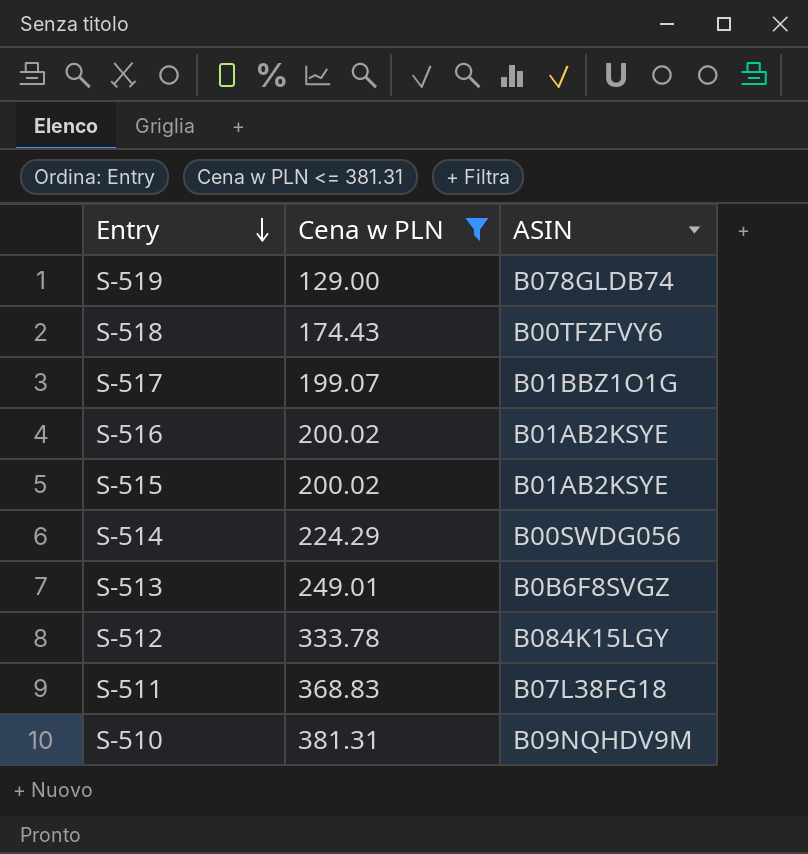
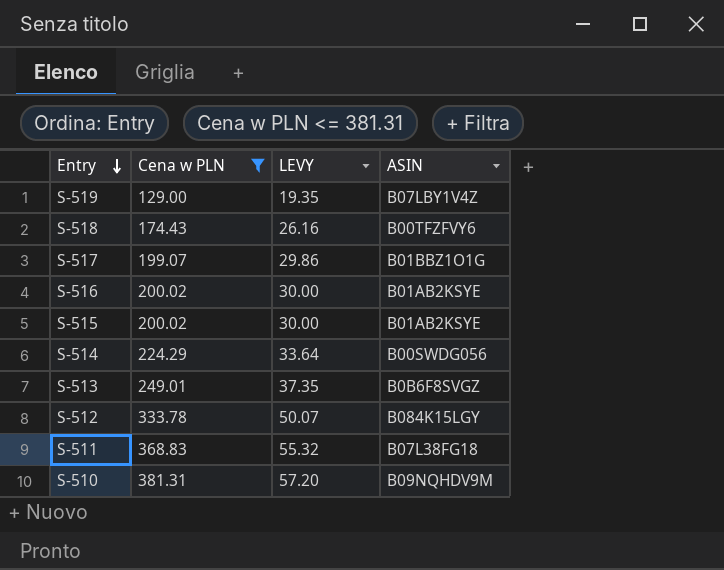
column LEVY | formula: none -> [Cena w PLN] * 0.15
S-519 | ASIN: B078GLDB74 -> B07LBY1V4Z

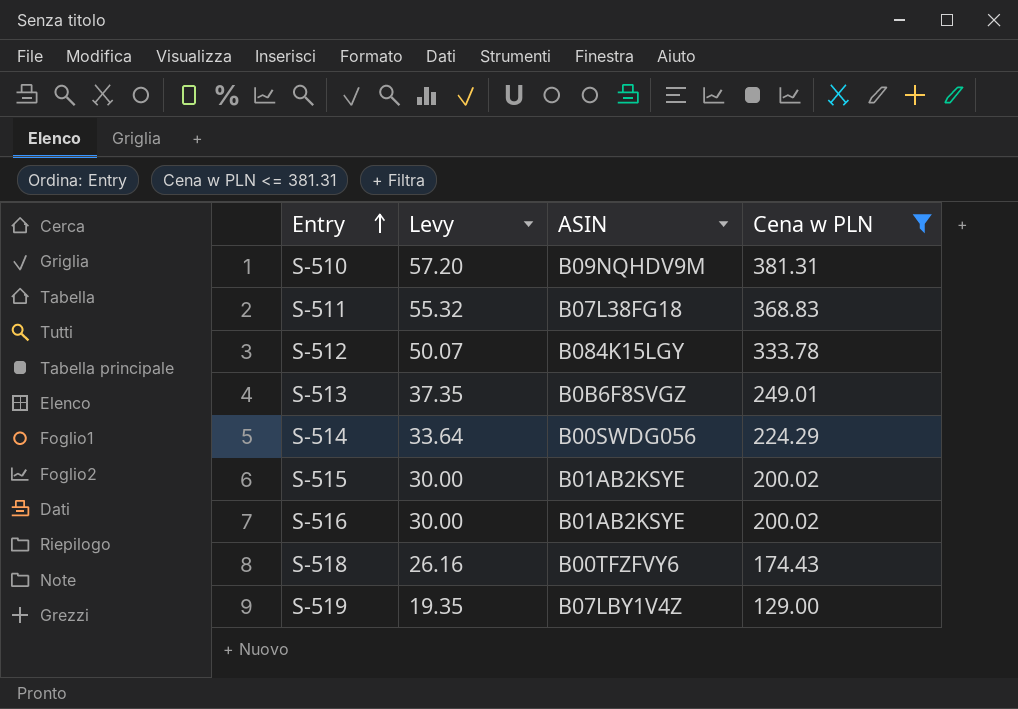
row order: Entry descending -> Entry ascending
column name: LEVY -> Levy
column Cena w PLN | position: 2 -> 4
row S-517: 199.07 | 29.86 | B01BBZ1O1G -> none

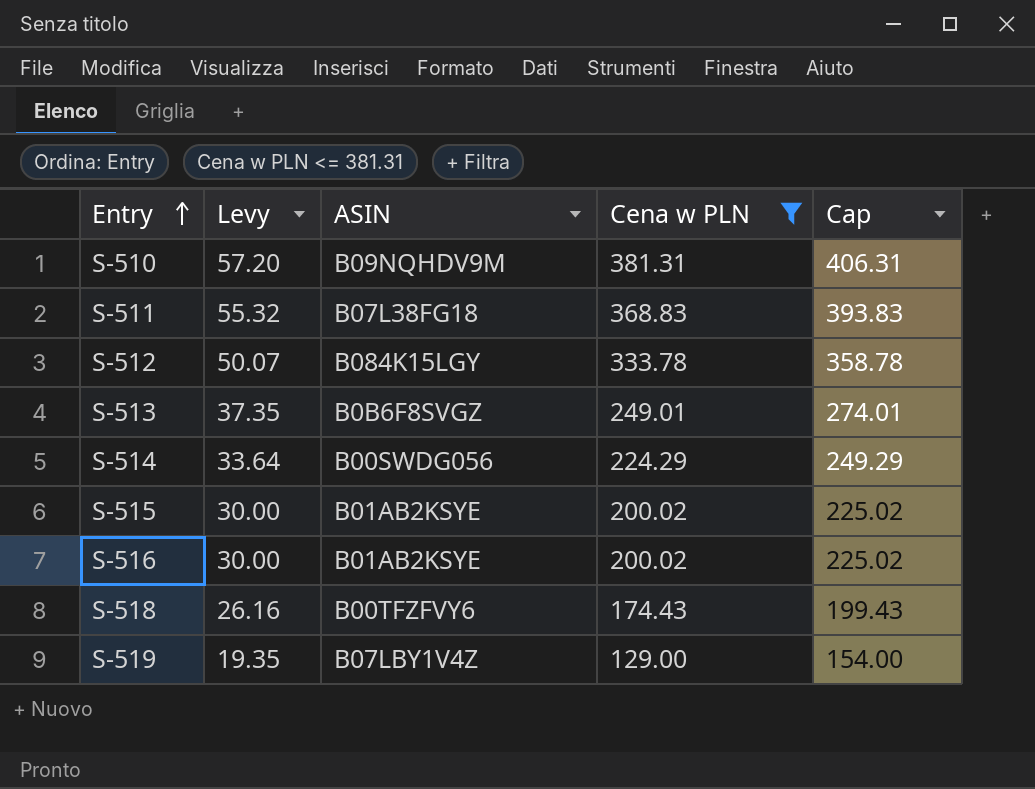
column Cap | formula: none -> [Cena w PLN] + 25

